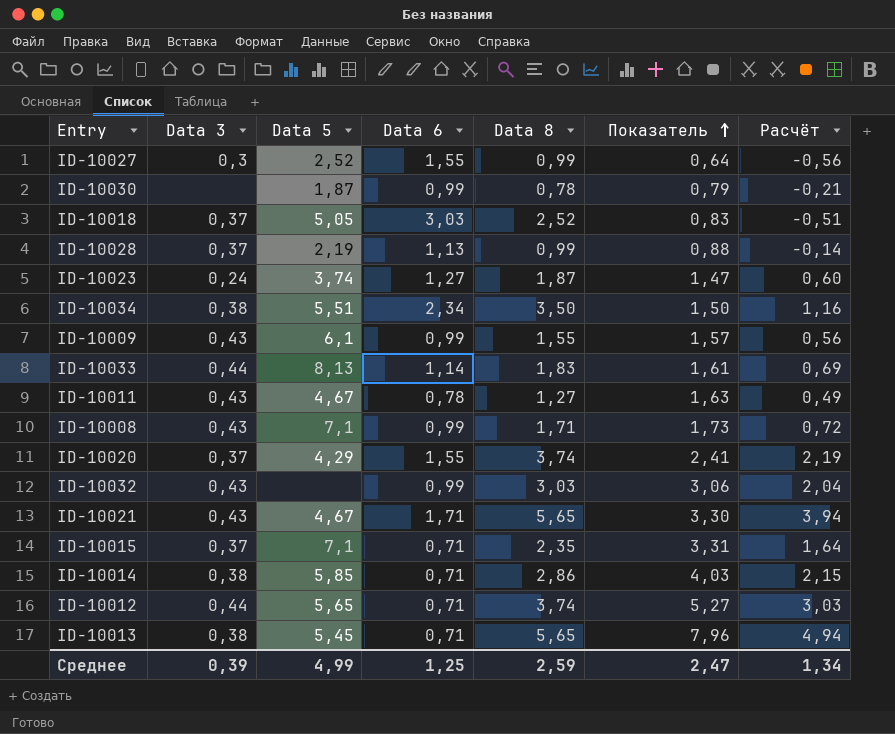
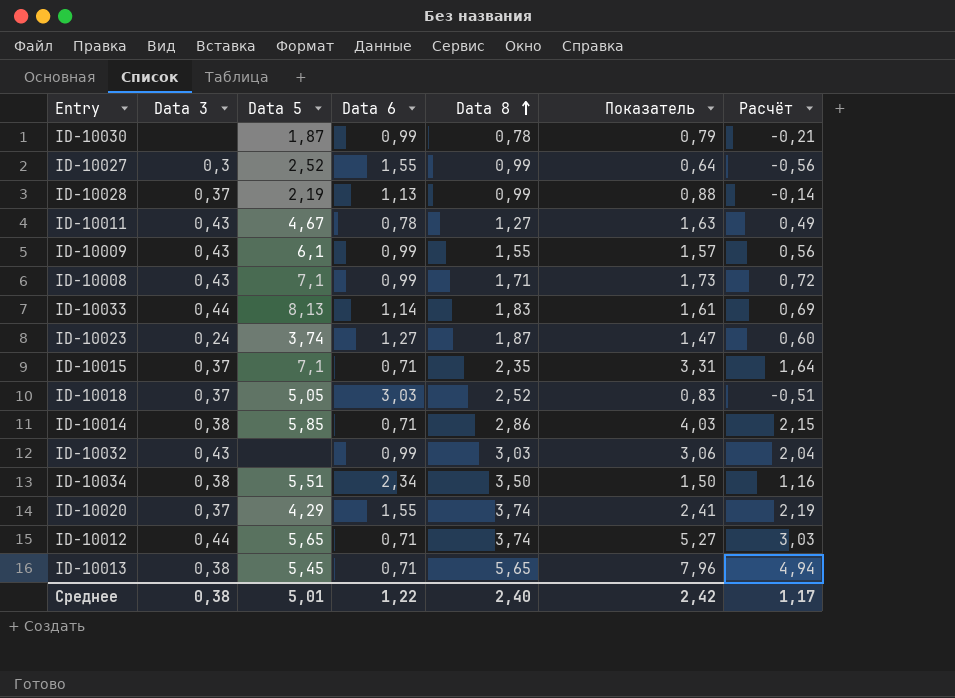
row order: Показатель ascending -> Data 8 ascending
row ID-10021: 0,43 | 4,67 | 1,71 | 5,65 | 3,30 | 3,94 -> none
Среднее | Data 3: 0,39 -> 0,38
Среднее | Data 5: 4,99 -> 5,01
Среднее | Data 6: 1,25 -> 1,22
Среднее | Data 8: 2,59 -> 2,40
Среднее | Показатель: 2,47 -> 2,42
Среднее | Расчёт: 1,34 -> 1,17

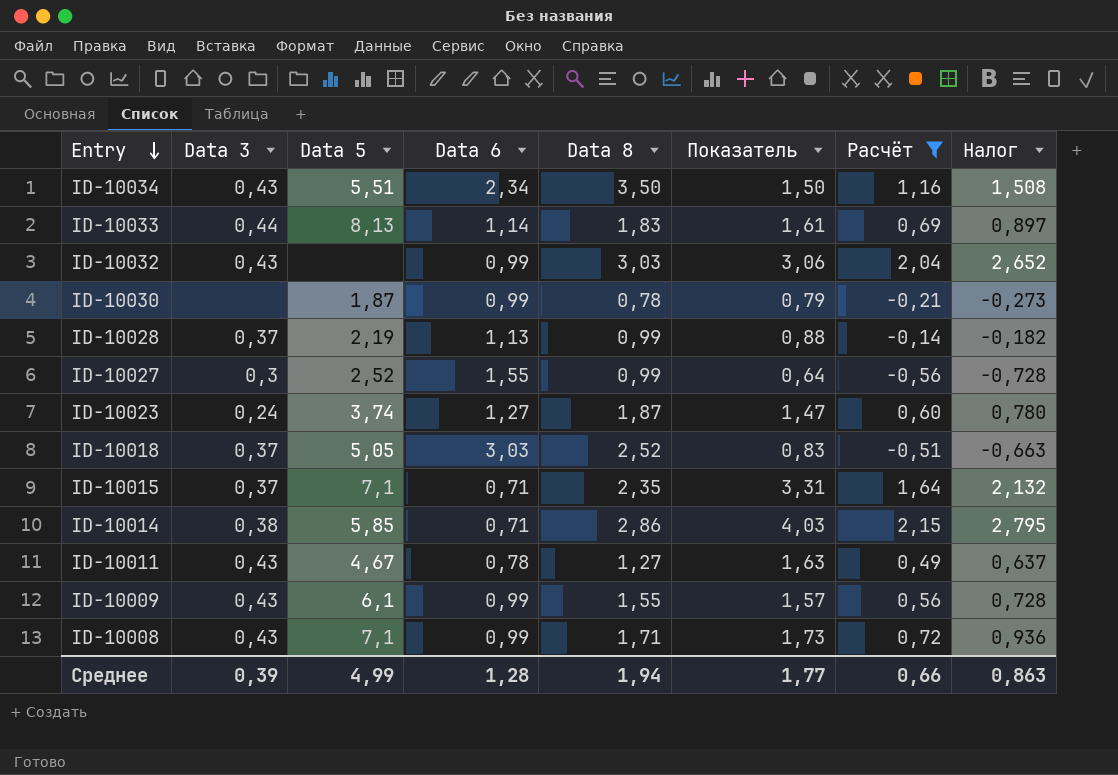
filter: none -> Расчёт <= 2,15
row order: Data 8 ascending -> Entry descending
column Налог | formula: none -> [Расчёт] * 1,3
ID-10034 | Data 3: 0,38 -> 0,43
Среднее | Data 3: 0,38 -> 0,39
Среднее | Data 5: 5,01 -> 4,99
Среднее | Data 6: 1,22 -> 1,28
Среднее | Data 8: 2,40 -> 1,94
Среднее | Показатель: 2,42 -> 1,77
Среднее | Расчёт: 1,17 -> 0,66

